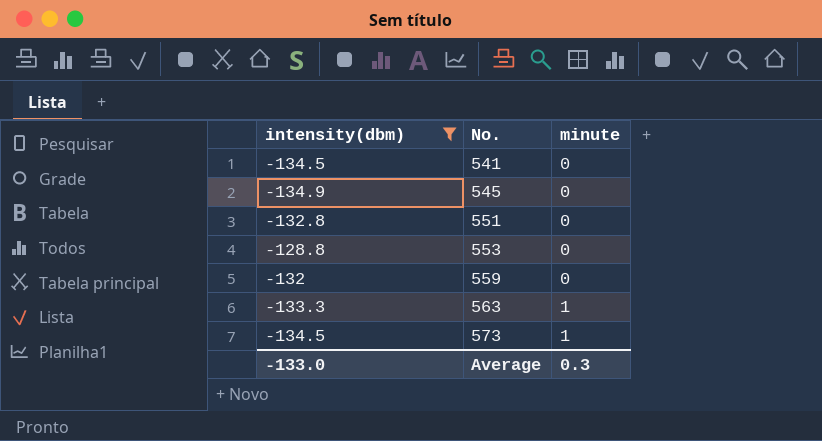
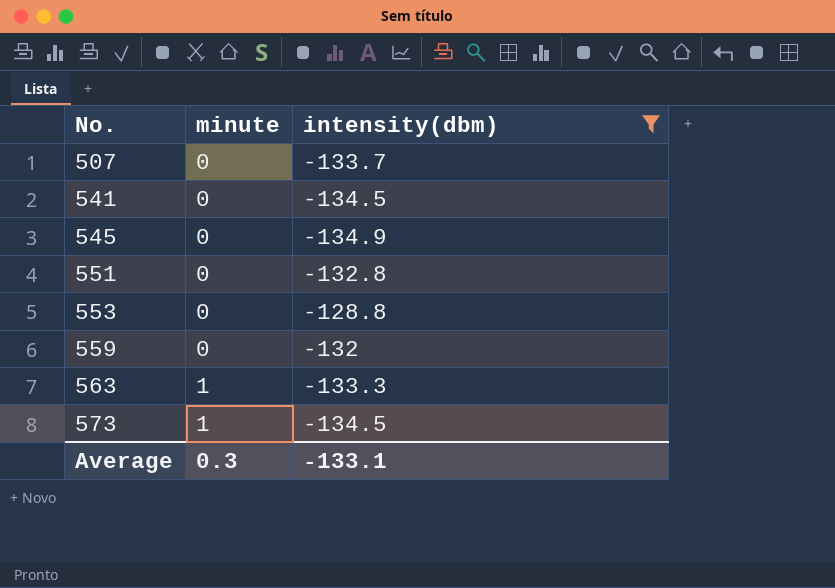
column intensity(dbm) | position: 1 -> 3
row 507: none -> 0 | -133.7
Average | intensity(dbm): -133.0 -> -133.1

